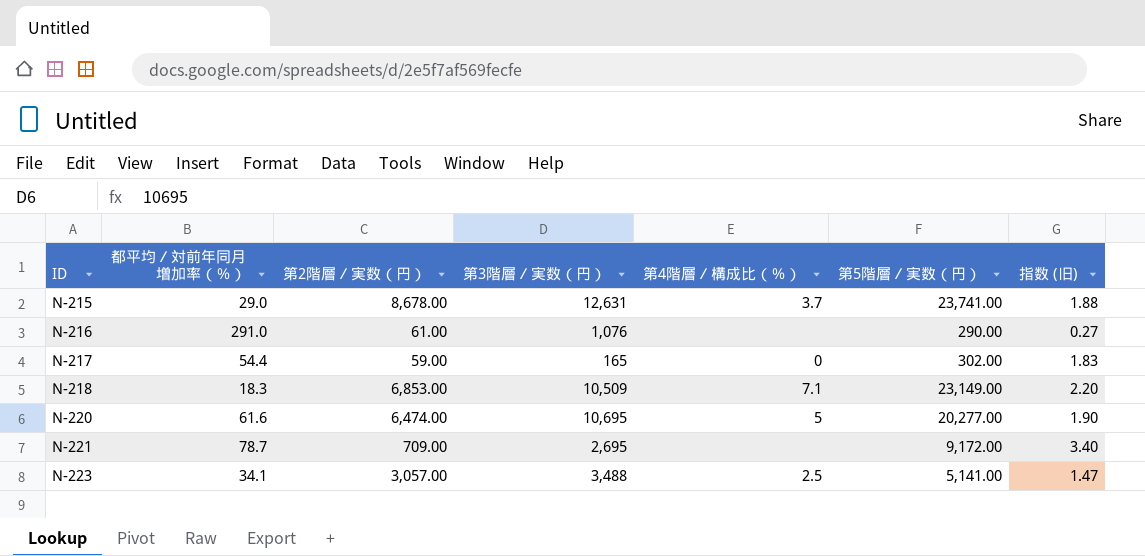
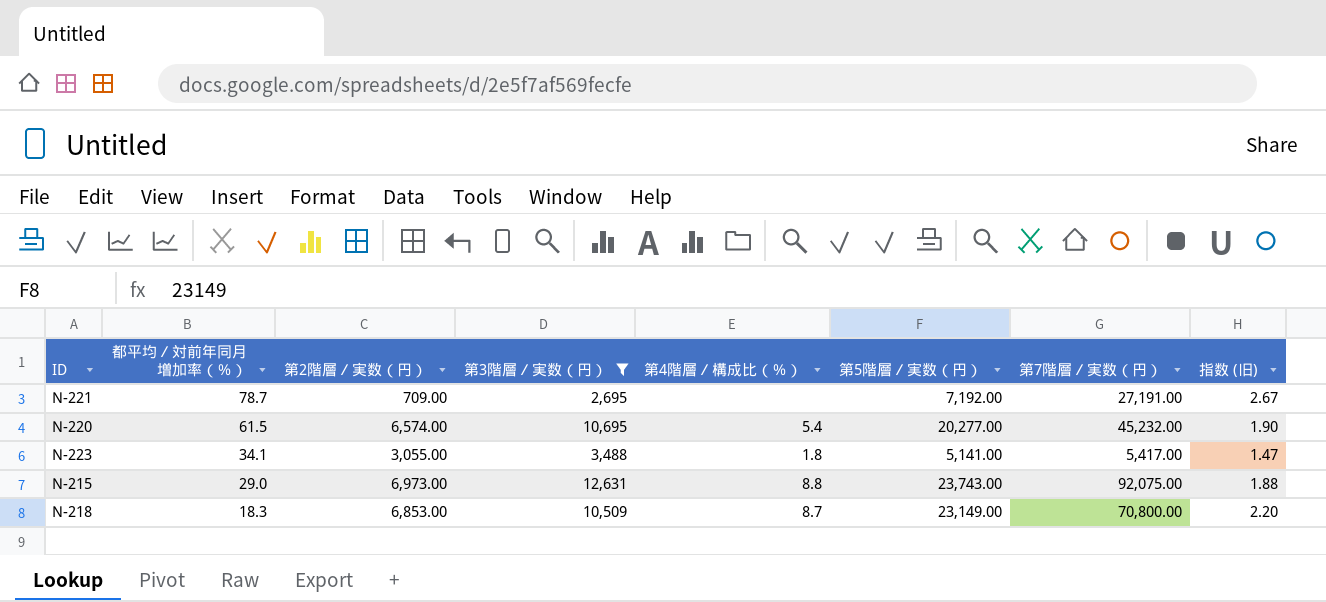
filter: none -> 第3階層／実数（円） >= 2,695
row order: ID ascending -> 都平均／対前年同月増加率（％） descending
column 第7階層／実数（円） | position: none -> 7
N-221 | 第5階層／実数（円）: 9,172.00 -> 7,192.00
N-221 | 指数 (旧): 3.40 -> 2.67
N-220 | 都平均／対前年同月増加率（％）: 61.6 -> 61.5
N-220 | 第2階層／実数（円）: 6,474.00 -> 6,574.00
N-220 | 第4階層／構成比（％）: 5 -> 5.4
N-223 | 第2階層／実数（円）: 3,057.00 -> 3,055.00
N-223 | 第4階層／構成比（％）: 2.5 -> 1.8
N-215 | 第2階層／実数（円）: 8,678.00 -> 6,973.00
N-215 | 第4階層／構成比（％）: 3.7 -> 8.8
N-215 | 第5階層／実数（円）: 23,741.00 -> 23,743.00
N-218 | 第4階層／構成比（％）: 7.1 -> 8.7

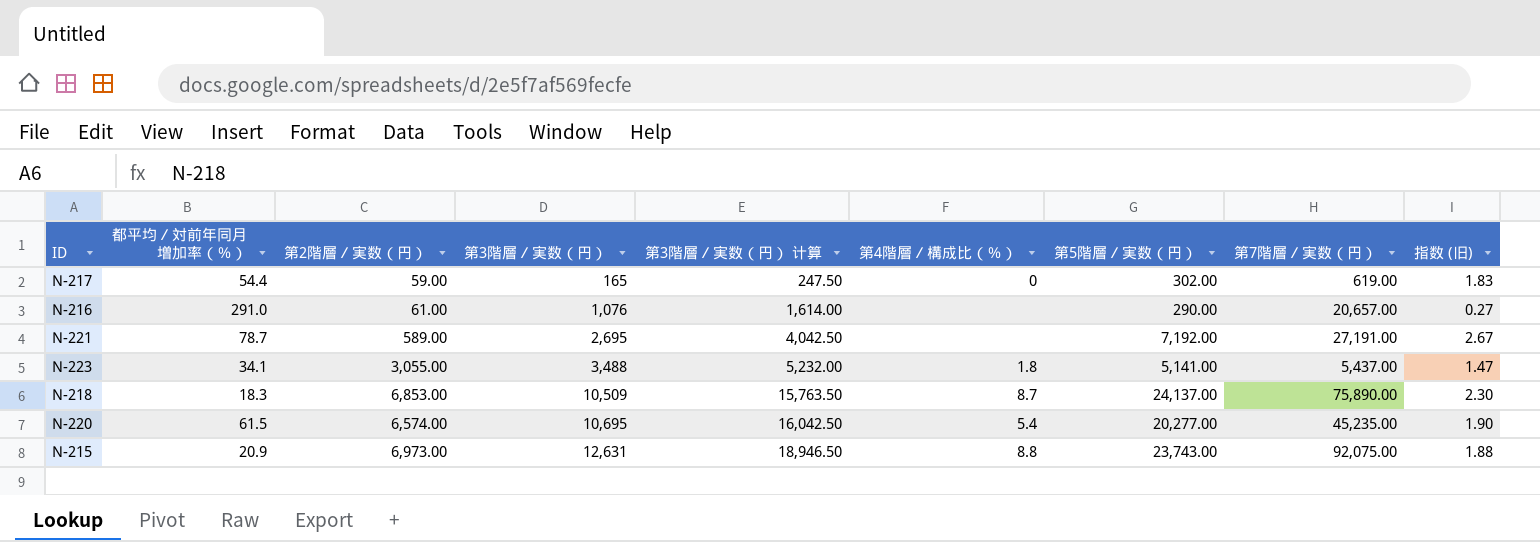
filter: 第3階層／実数（円） >= 2,695 -> none
row order: 都平均／対前年同月増加率（％） descending -> 第3階層／実数（円） ascending
column 第3階層／実数（円） 计算 | formula: none -> [第3階層／実数（円）] * 1.5
N-221 | 第2階層／実数（円）: 709.00 -> 589.00
N-223 | 第7階層／実数（円）: 5,417.00 -> 5,437.00
N-218 | 第5階層／実数（円）: 23,149.00 -> 24,137.00
N-218 | 第7階層／実数（円）: 70,800.00 -> 75,890.00
N-218 | 指数 (旧): 2.20 -> 2.30
N-220 | 第7階層／実数（円）: 45,232.00 -> 45,235.00
N-215 | 都平均／対前年同月増加率（％）: 29.0 -> 20.9

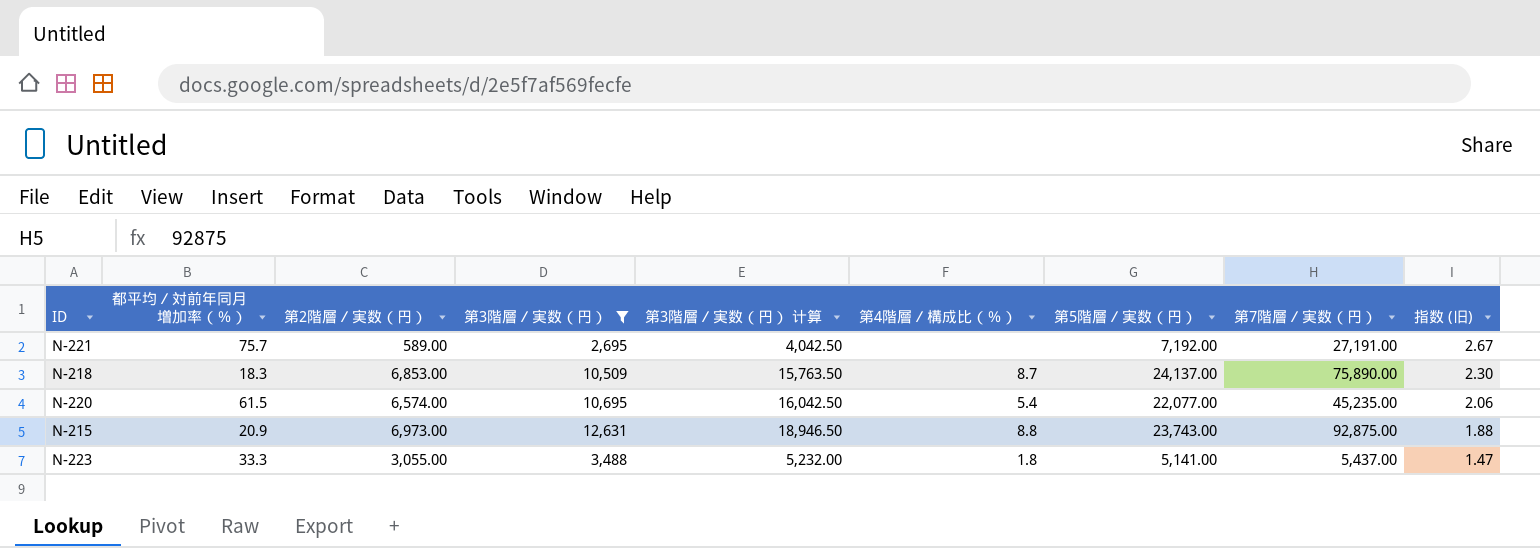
filter: none -> 第3階層／実数（円） >= 2,695
row order: 第3階層／実数（円） ascending -> 指数 (旧) descending
N-221 | 都平均／対前年同月増加率（％）: 78.7 -> 75.7
N-220 | 第5階層／実数（円）: 20,277.00 -> 22,077.00
N-220 | 指数 (旧): 1.90 -> 2.06
N-215 | 第7階層／実数（円）: 92,075.00 -> 92,875.00
N-223 | 都平均／対前年同月増加率（％）: 34.1 -> 33.3

